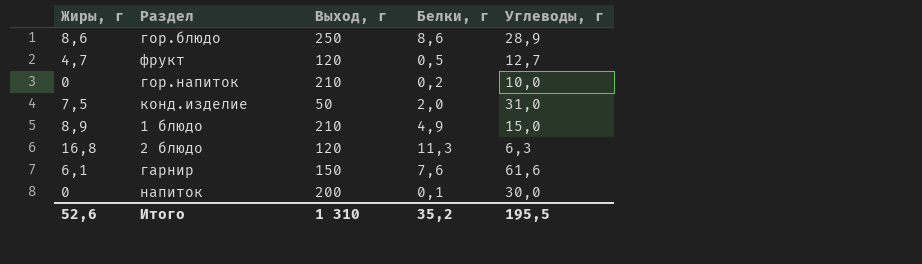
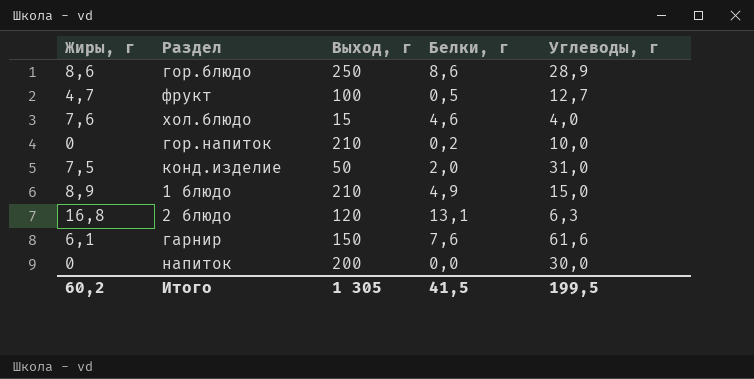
фрукт | Выход, г: 120 -> 100
row хол.блюдо: none -> 7,6 | 15 | 4,6 | 4,0
2 блюдо | Белки, г: 11,3 -> 13,1
напиток | Белки, г: 0,1 -> 0,0
Итого | Жиры, г: 52,6 -> 60,2
Итого | Выход, г: 1 310 -> 1 305
Итого | Белки, г: 35,2 -> 41,5
Итого | Углеводы, г: 195,5 -> 199,5

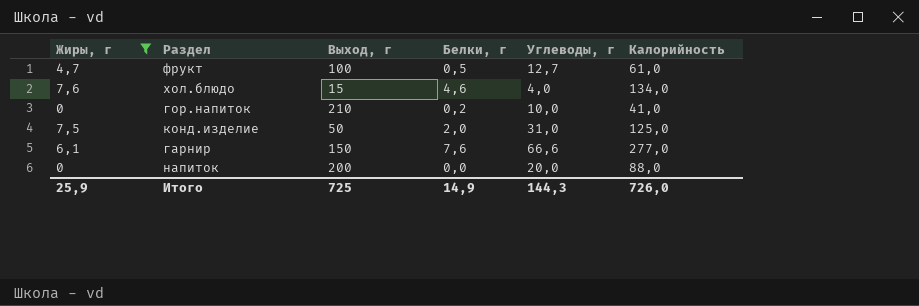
filter: none -> Жиры, г <= 7,6
column Калорийность | position: none -> 6
гарнир | Углеводы, г: 61,6 -> 66,6
напиток | Углеводы, г: 30,0 -> 20,0
Итого | Жиры, г: 60,2 -> 25,9
Итого | Выход, г: 1 305 -> 725
Итого | Белки, г: 41,5 -> 14,9
Итого | Углеводы, г: 199,5 -> 144,3

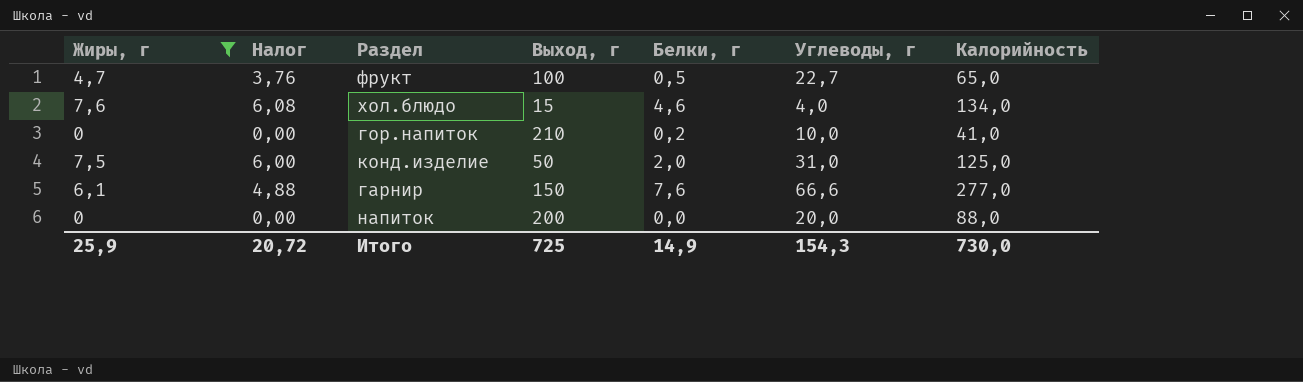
column Налог | formula: none -> [Жиры, г] * 0,8
фрукт | Углеводы, г: 12,7 -> 22,7
фрукт | Калорийность: 61,0 -> 65,0
Итого | Углеводы, г: 144,3 -> 154,3
Итого | Калорийность: 726,0 -> 730,0

